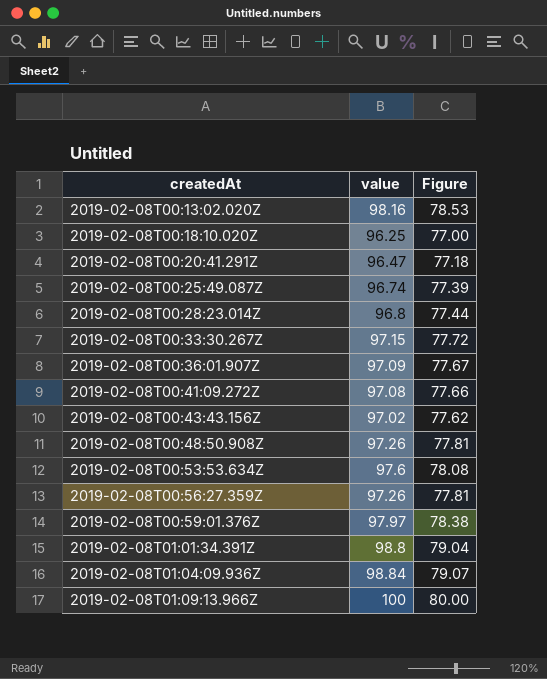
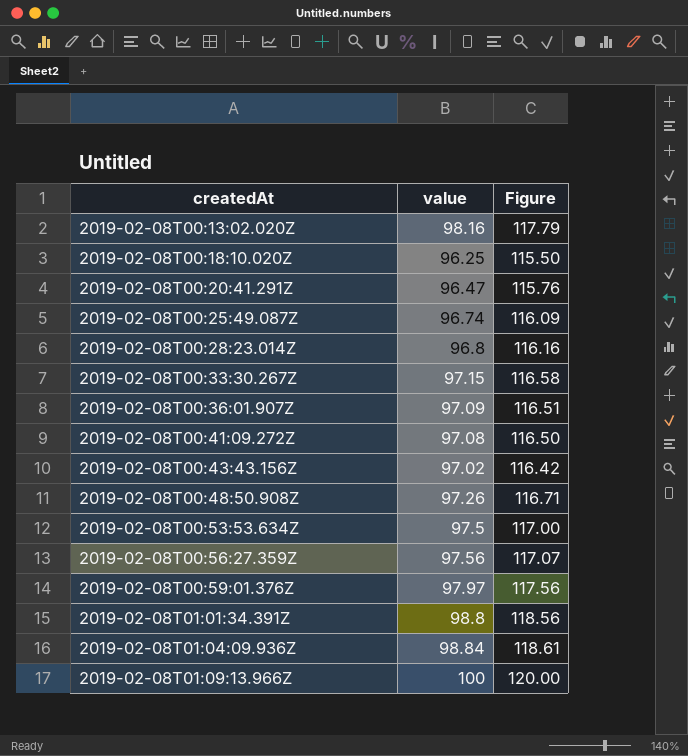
column Figure | formula: [value] * 0.8 -> [value] * 1.2
2019-02-08T00:53:53.634Z | value: 97.6 -> 97.5
2019-02-08T00:56:27.359Z | value: 97.26 -> 97.56

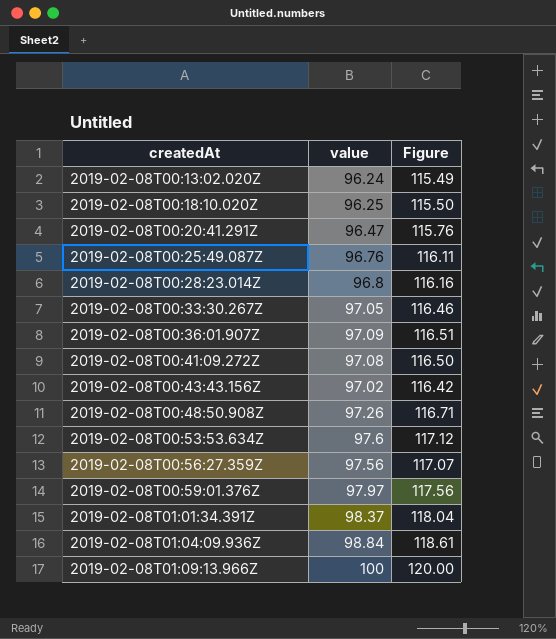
2019-02-08T00:13:02.020Z | value: 98.16 -> 96.24
2019-02-08T00:13:02.020Z | Figure: 117.79 -> 115.49
2019-02-08T00:25:49.087Z | value: 96.74 -> 96.76
2019-02-08T00:25:49.087Z | Figure: 116.09 -> 116.11
2019-02-08T00:33:30.267Z | value: 97.15 -> 97.05
2019-02-08T00:33:30.267Z | Figure: 116.58 -> 116.46
2019-02-08T00:53:53.634Z | value: 97.5 -> 97.6
2019-02-08T00:53:53.634Z | Figure: 117.00 -> 117.12
2019-02-08T01:01:34.391Z | value: 98.8 -> 98.37
2019-02-08T01:01:34.391Z | Figure: 118.56 -> 118.04

